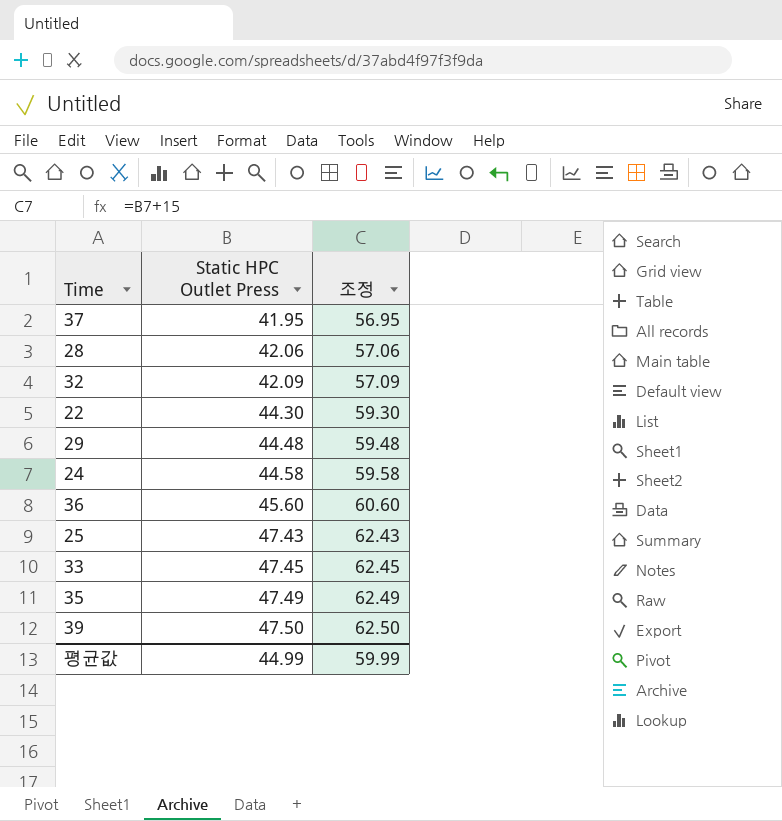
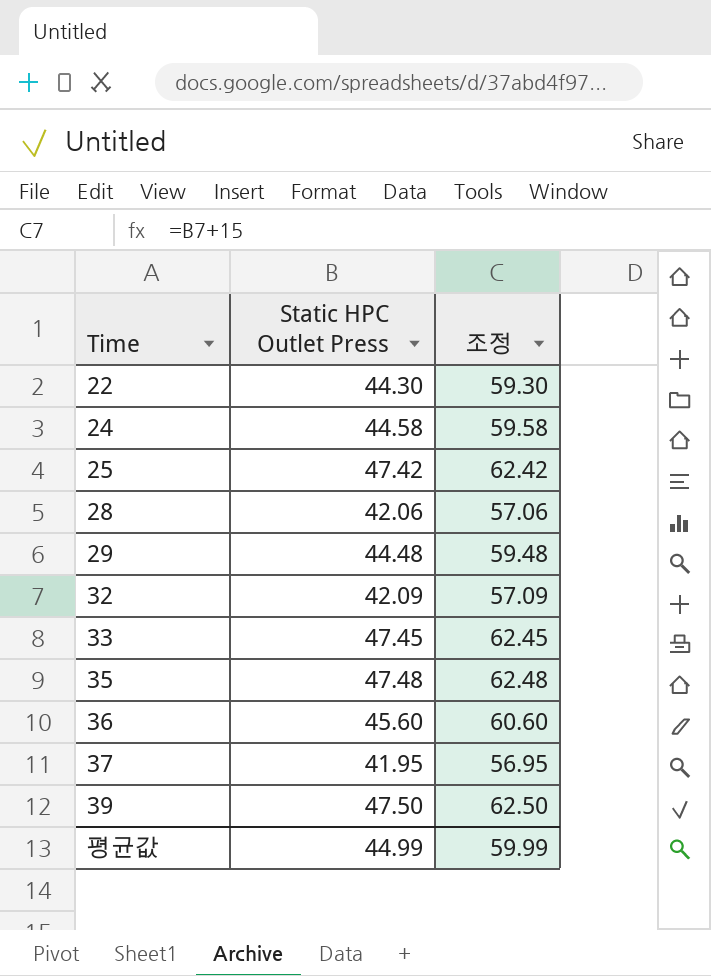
row order: Static HPC Outlet Press ascending -> Time ascending
25 | Static HPC Outlet Press: 47.43 -> 47.42
25 | 조정: 62.43 -> 62.42
35 | Static HPC Outlet Press: 47.49 -> 47.48
35 | 조정: 62.49 -> 62.48

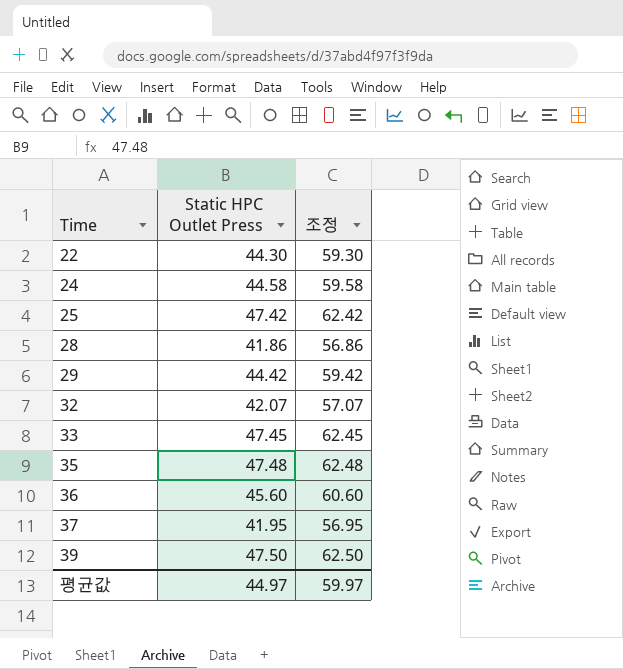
28 | Static HPC Outlet Press: 42.06 -> 41.86
28 | 조정: 57.06 -> 56.86
29 | Static HPC Outlet Press: 44.48 -> 44.42
29 | 조정: 59.48 -> 59.42
32 | Static HPC Outlet Press: 42.09 -> 42.07
32 | 조정: 57.09 -> 57.07
평균값 | Static HPC Outlet Press: 44.99 -> 44.97
평균값 | 조정: 59.99 -> 59.97

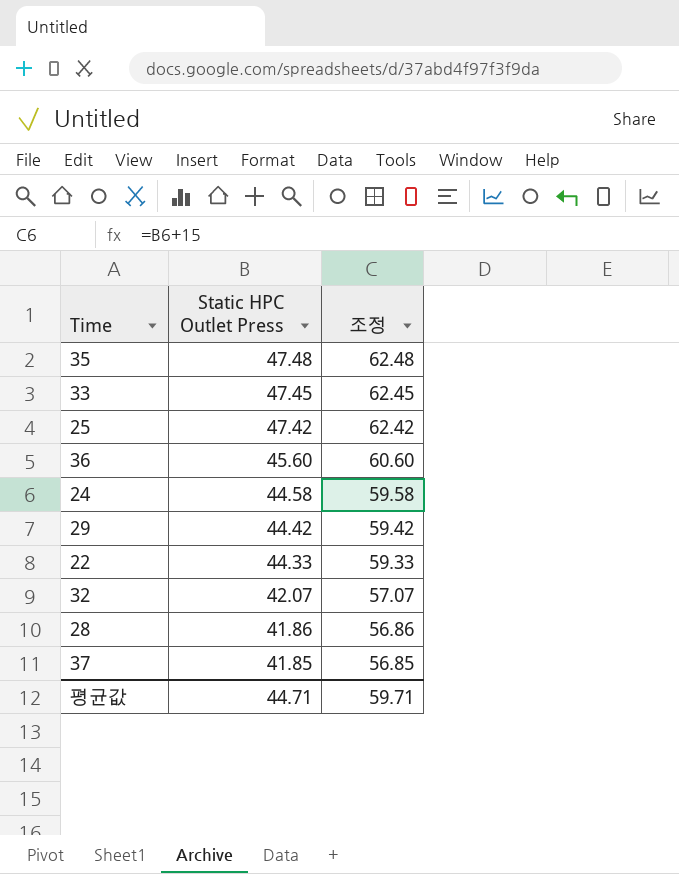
row order: Time ascending -> Static HPC Outlet Press descending
row 39: 47.50 | 62.50 -> none
22 | Static HPC Outlet Press: 44.30 -> 44.33
22 | 조정: 59.30 -> 59.33
37 | Static HPC Outlet Press: 41.95 -> 41.85
37 | 조정: 56.95 -> 56.85
평균값 | Static HPC Outlet Press: 44.97 -> 44.71
평균값 | 조정: 59.97 -> 59.71

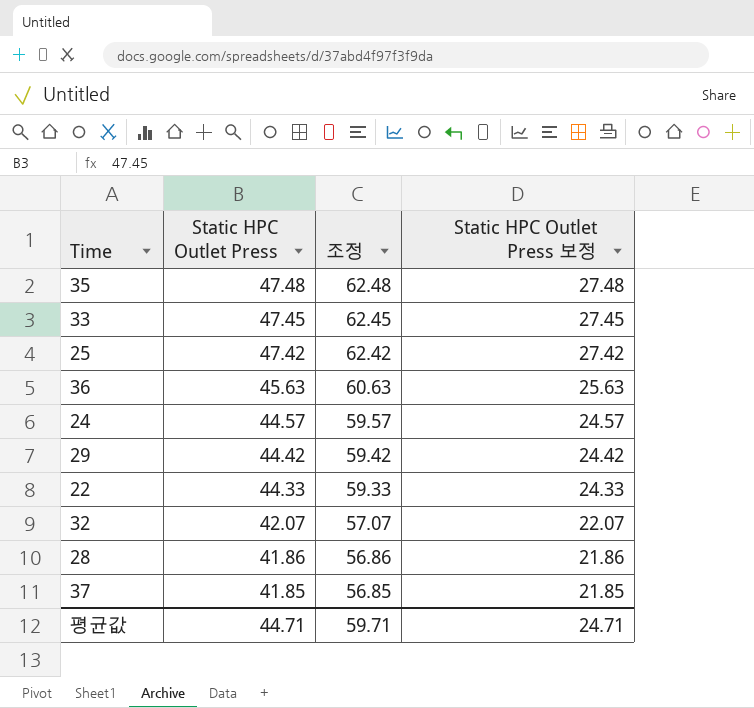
column Static HPC Outlet Press 보정 | formula: none -> [Static HPC Outlet Press] - 20
36 | Static HPC Outlet Press: 45.60 -> 45.63
36 | 조정: 60.60 -> 60.63
24 | Static HPC Outlet Press: 44.58 -> 44.57
24 | 조정: 59.58 -> 59.57

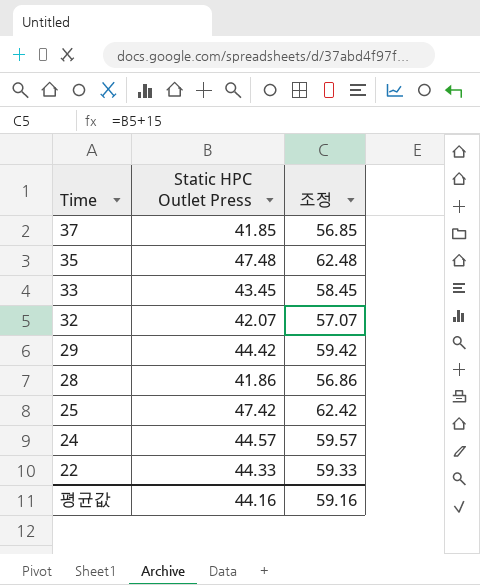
row order: Static HPC Outlet Press descending -> Time descending
column Static HPC Outlet Press 보정 | formula: [Static HPC Outlet Press] - 20 -> none
row 36: 45.63 | 60.63 | 25.63 -> none
33 | Static HPC Outlet Press: 47.45 -> 43.45
33 | 조정: 62.45 -> 58.45
평균값 | Static HPC Outlet Press: 44.71 -> 44.16
평균값 | 조정: 59.71 -> 59.16

